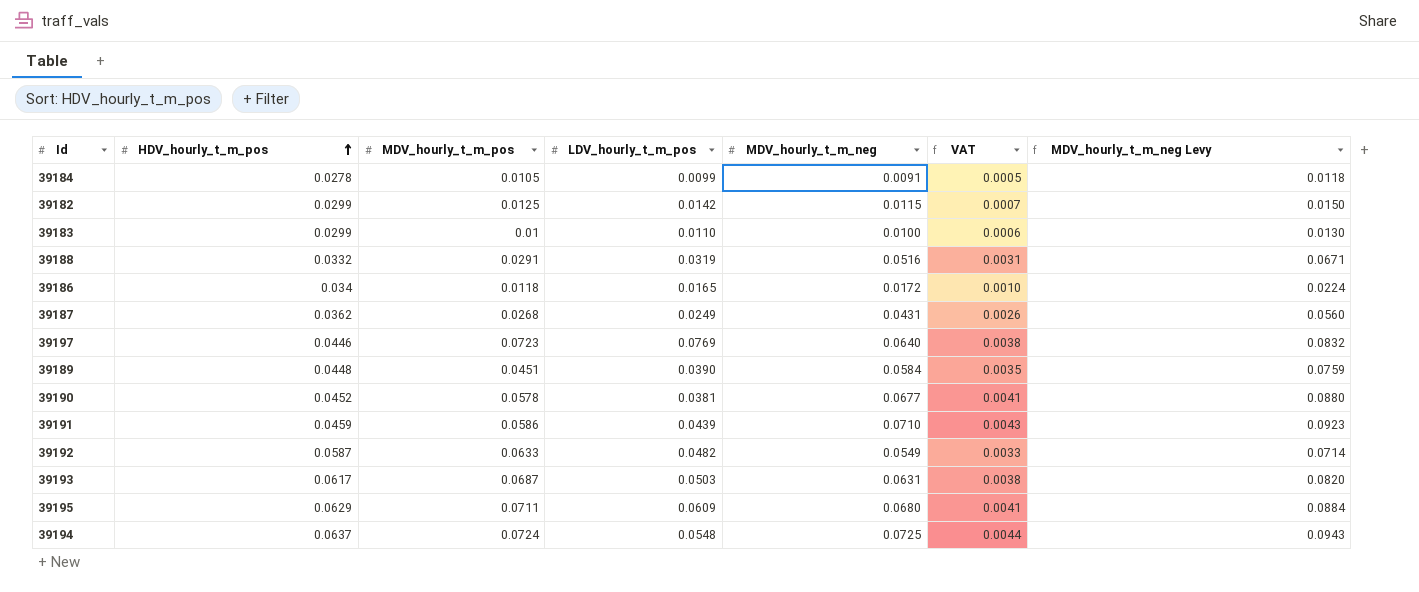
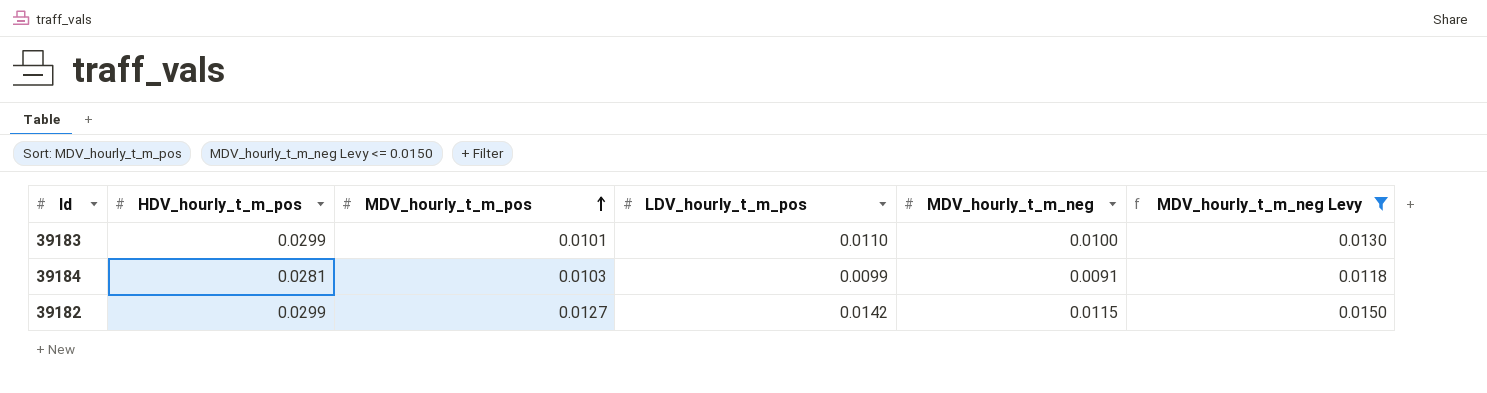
filter: none -> MDV_hourly_t_m_neg Levy <= 0.0150
row order: HDV_hourly_t_m_pos ascending -> MDV_hourly_t_m_pos ascending
column VAT | formula: [MDV_hourly_t_m_neg] * 0.06 -> none
39183 | MDV_hourly_t_m_pos: 0.01 -> 0.0101
39184 | HDV_hourly_t_m_pos: 0.0278 -> 0.0281
39184 | MDV_hourly_t_m_pos: 0.0105 -> 0.0103
39182 | MDV_hourly_t_m_pos: 0.0125 -> 0.0127

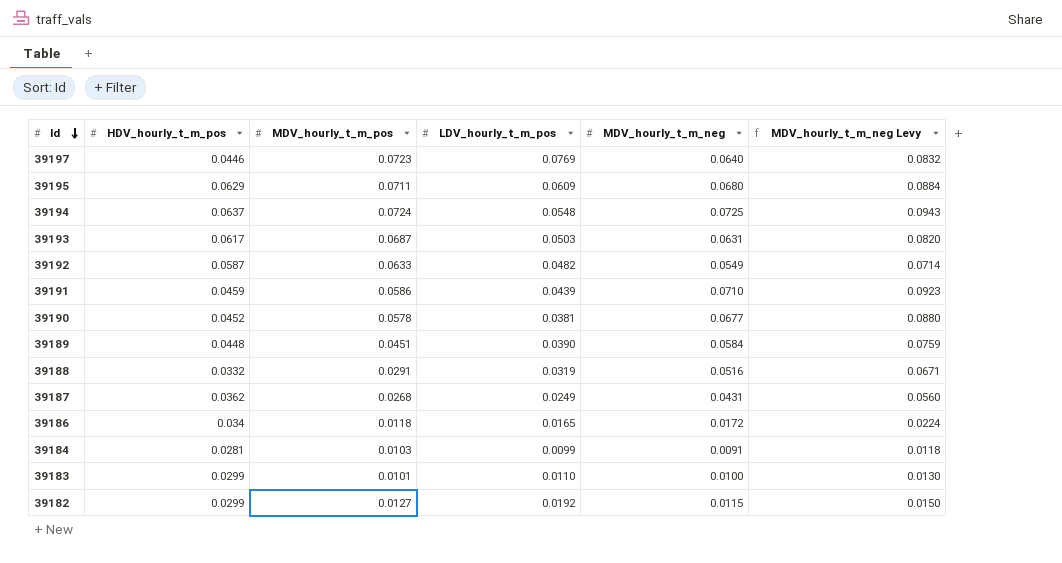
filter: MDV_hourly_t_m_neg Levy <= 0.0150 -> none
row order: MDV_hourly_t_m_pos ascending -> Id descending
39182 | LDV_hourly_t_m_pos: 0.0142 -> 0.0192

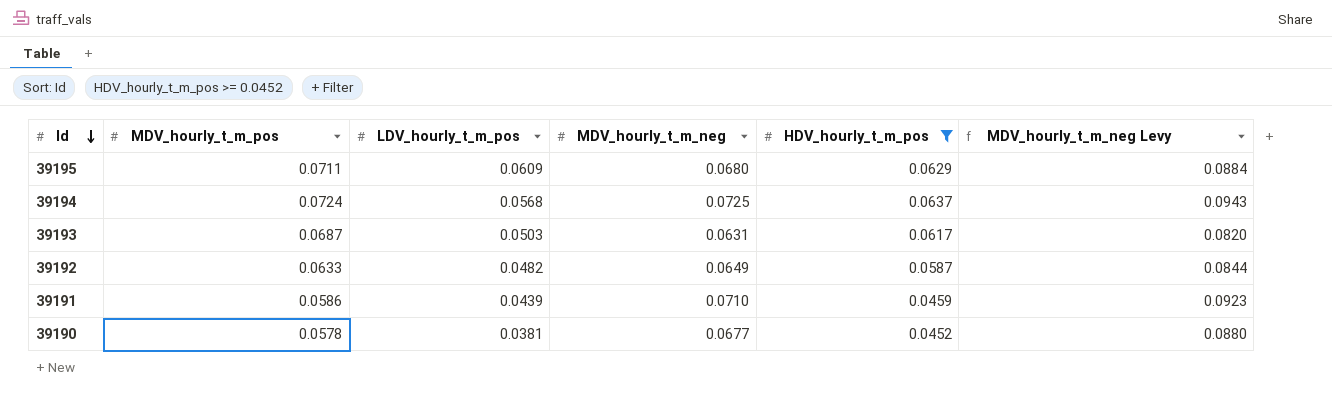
filter: none -> HDV_hourly_t_m_pos >= 0.0452
column HDV_hourly_t_m_pos | position: 2 -> 5
39194 | LDV_hourly_t_m_pos: 0.0548 -> 0.0568
39192 | MDV_hourly_t_m_neg: 0.0549 -> 0.0649
39192 | MDV_hourly_t_m_neg Levy: 0.0714 -> 0.0844

